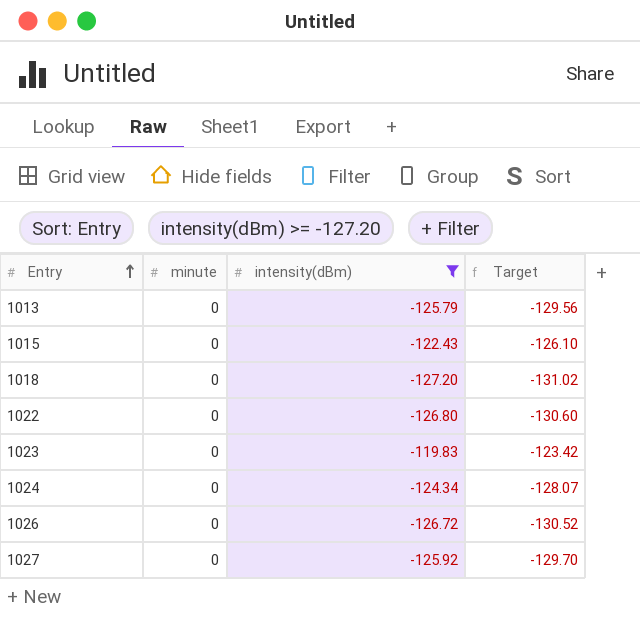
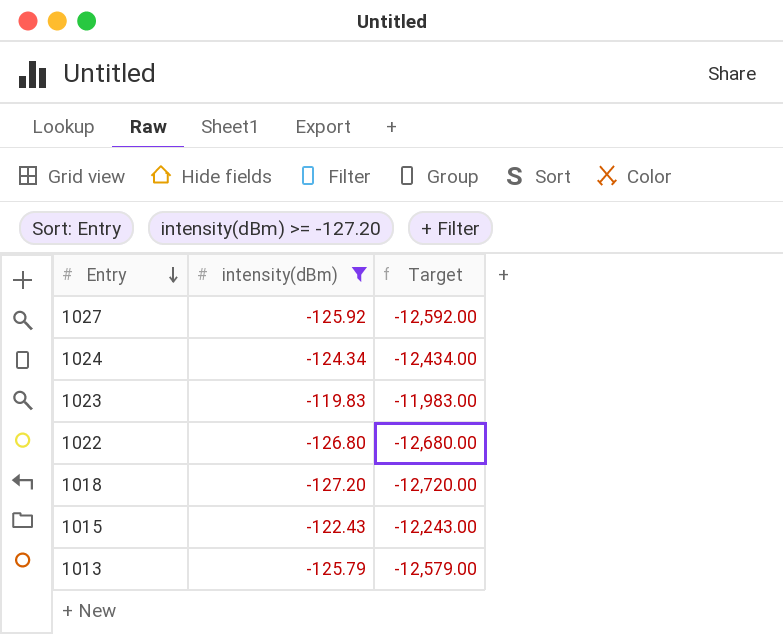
row order: Entry ascending -> Entry descending
column minute | position: 2 -> none
column Target | formula: [intensity(dBm)] * 1.03 -> [intensity(dBm)] * 100
row 1026: 0 | -126.72 | -130.52 -> none

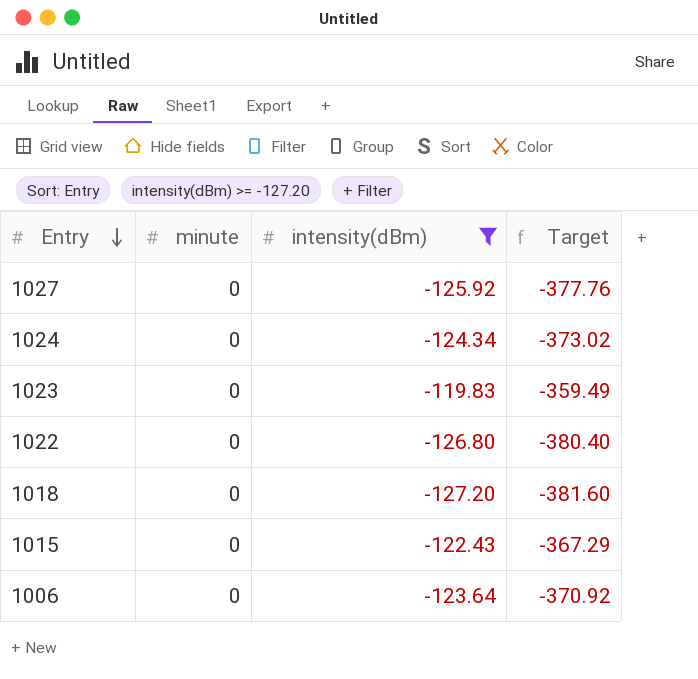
column minute | position: none -> 2
column Target | formula: [intensity(dBm)] * 100 -> [intensity(dBm)] * 3
row 1013: -125.79 | -12,579.00 -> none
row 1006: none -> 0 | -123.64 | -370.92

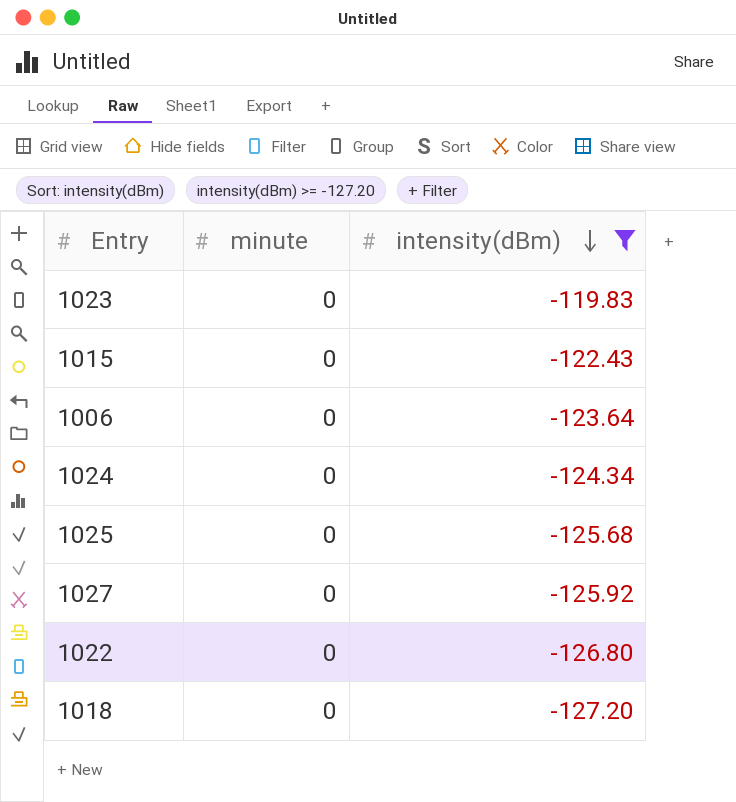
row order: Entry descending -> intensity(dBm) descending
column Target | formula: [intensity(dBm)] * 3 -> none
row 1025: none -> 0 | -125.68

